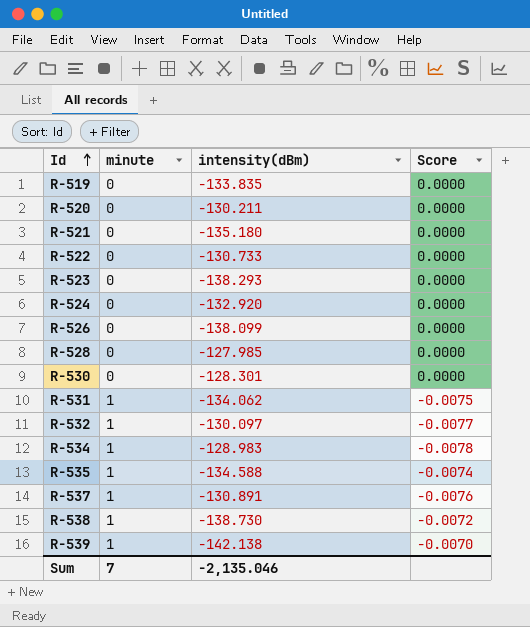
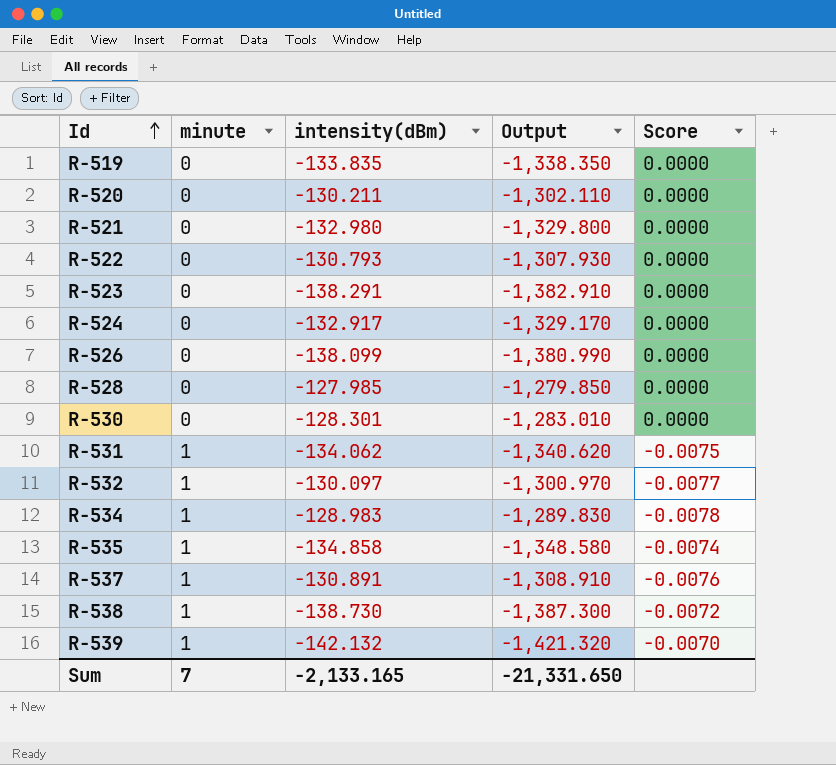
column Output | formula: none -> [intensity(dBm)] * 10
R-521 | intensity(dBm): -135.180 -> -132.980
R-522 | intensity(dBm): -130.733 -> -130.793
R-523 | intensity(dBm): -138.293 -> -138.291
R-524 | intensity(dBm): -132.920 -> -132.917
R-535 | intensity(dBm): -134.588 -> -134.858
R-539 | intensity(dBm): -142.138 -> -142.132
Sum | intensity(dBm): -2,135.046 -> -2,133.165

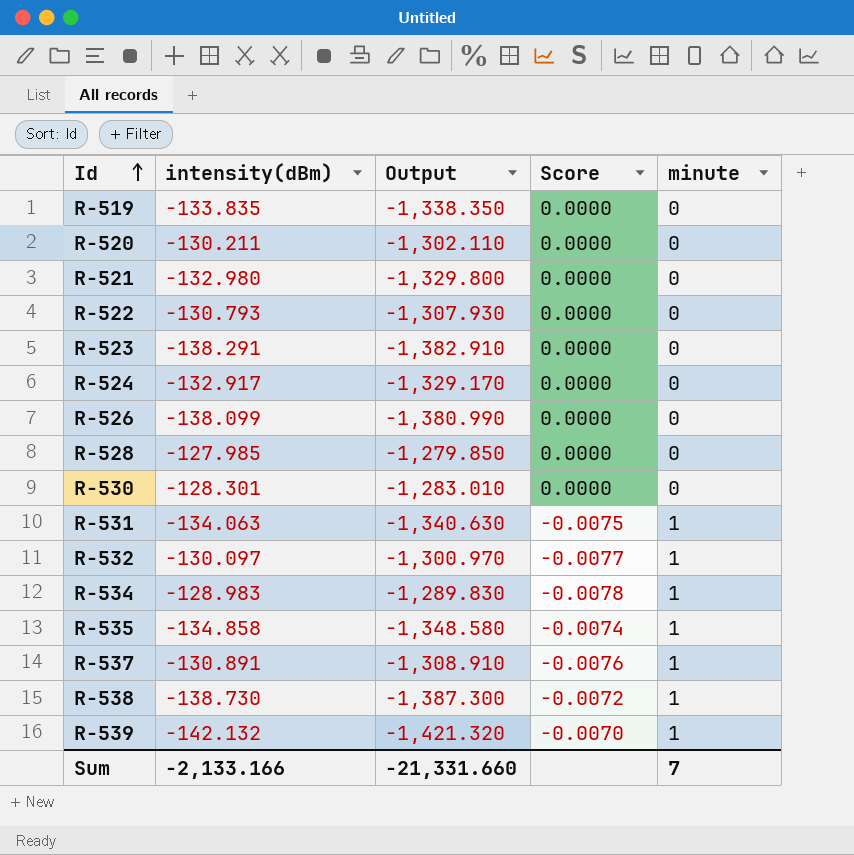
column minute | position: 2 -> 5
R-531 | intensity(dBm): -134.062 -> -134.063
R-531 | Output: -1,340.620 -> -1,340.630
Sum | intensity(dBm): -2,133.165 -> -2,133.166
Sum | Output: -21,331.650 -> -21,331.660

